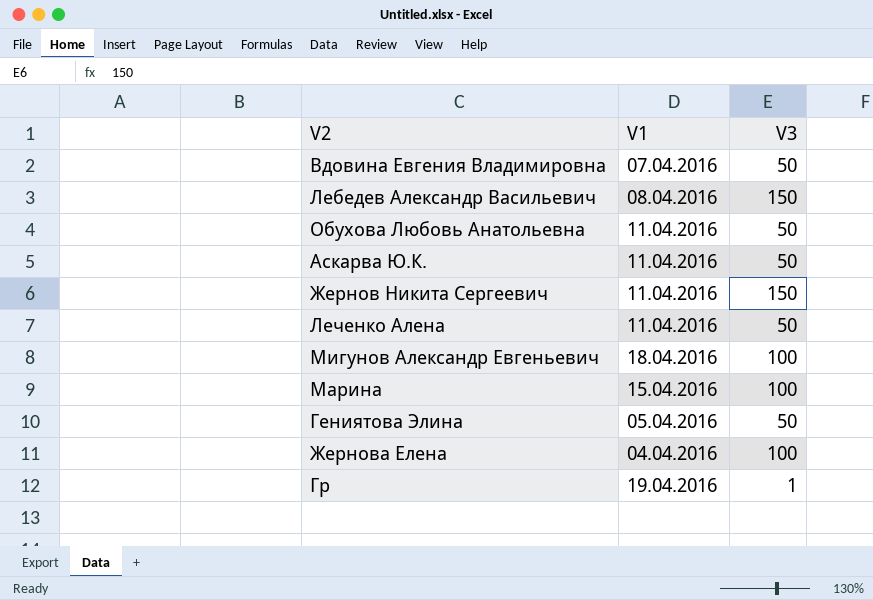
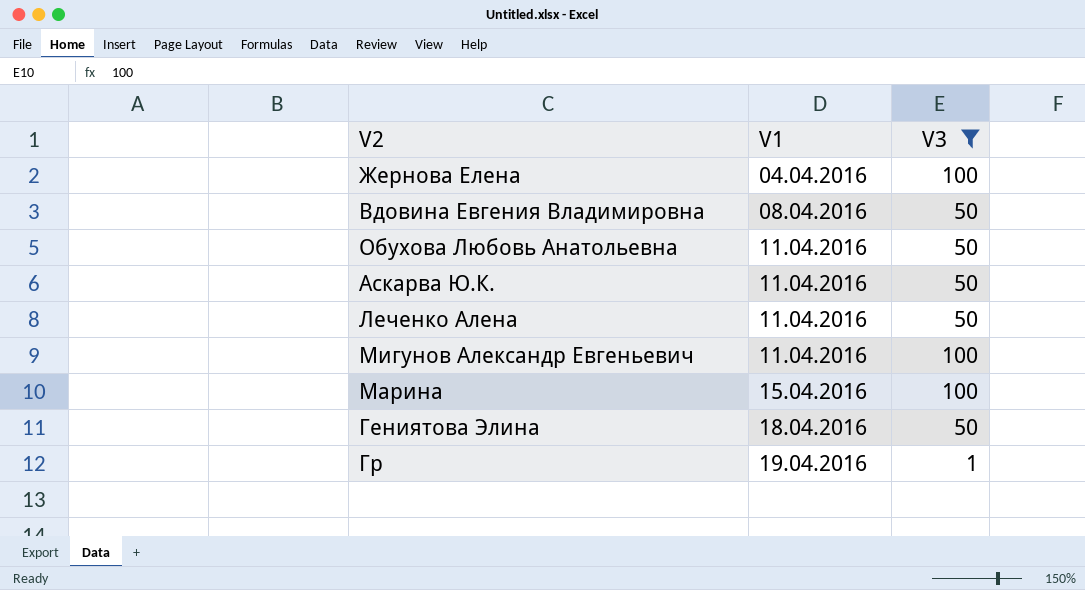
filter: none -> V3 != 150
row order: none -> V1 ascending
Вдовина Евгения Владимировна | V1: 07.04.2016 -> 08.04.2016
Мигунов Александр Евгеньевич | V1: 18.04.2016 -> 11.04.2016
Гениятова Элина | V1: 05.04.2016 -> 18.04.2016

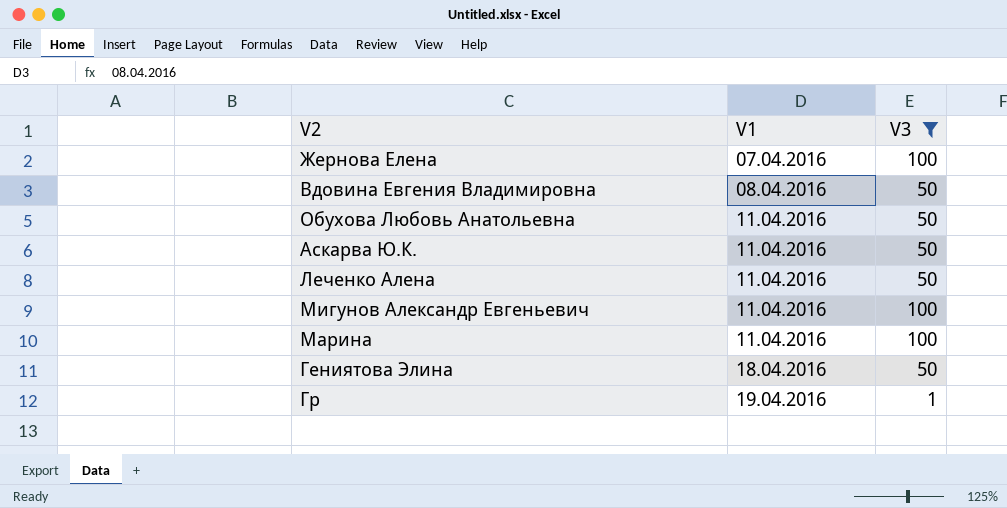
Жернова Елена | V1: 04.04.2016 -> 07.04.2016
Марина | V1: 15.04.2016 -> 11.04.2016

